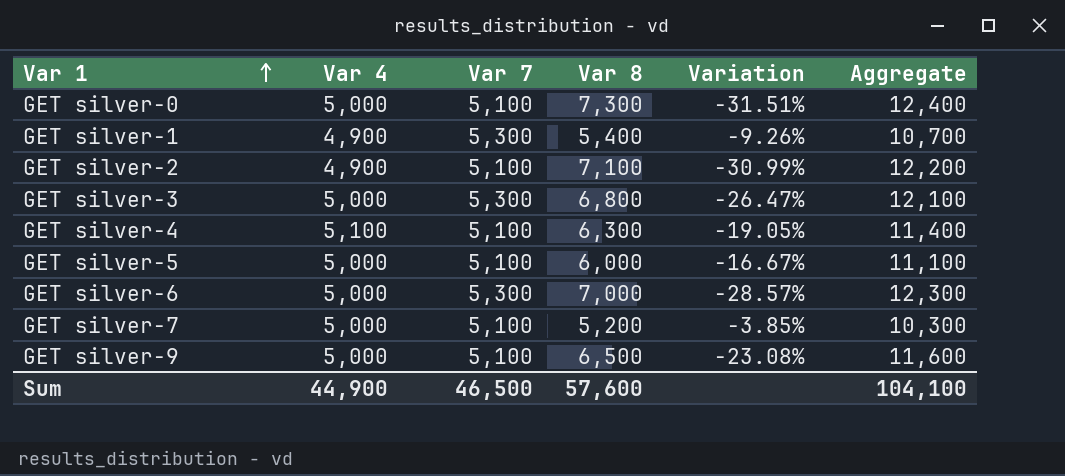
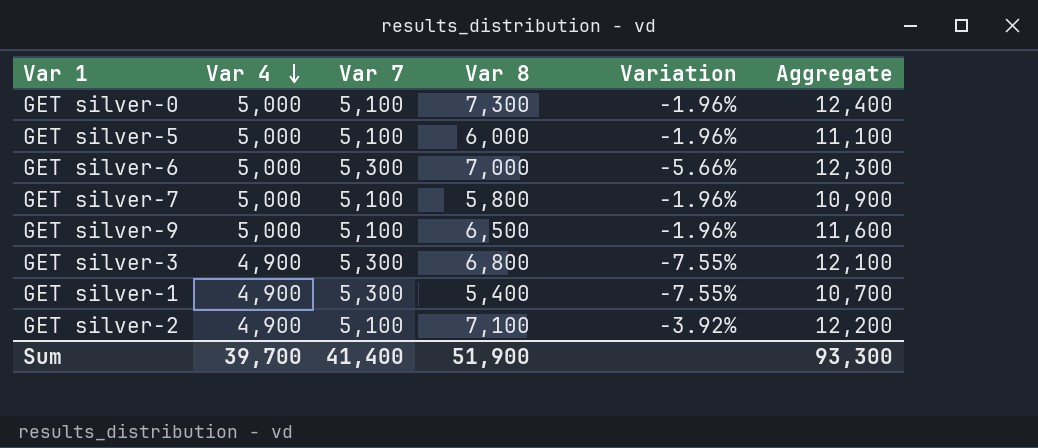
row order: Var 1 ascending -> Var 4 descending
column Variation | formula: ([Var 4] - [Var 8]) / [Var 8] -> ([Var 4] - [Var 7]) / [Var 7]
row GET silver-4: 5,100 | 5,100 | 6,300 | -19.05% | 11,400 -> none
GET silver-7 | Var 8: 5,200 -> 5,800
GET silver-7 | Aggregate: 10,300 -> 10,900
GET silver-3 | Var 4: 5,000 -> 4,900
Sum | Var 4: 44,900 -> 39,700
Sum | Var 7: 46,500 -> 41,400
Sum | Var 8: 57,600 -> 51,900
Sum | Aggregate: 104,100 -> 93,300

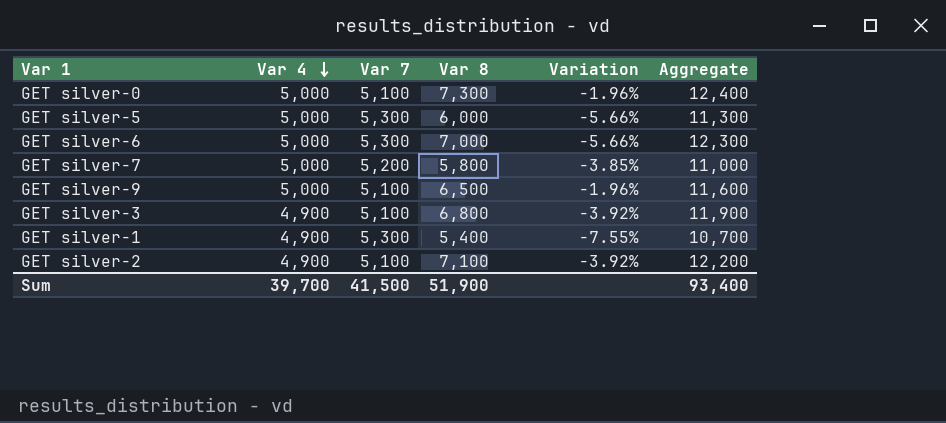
GET silver-5 | Var 7: 5,100 -> 5,300
GET silver-5 | Variation: -1.96% -> -5.66%
GET silver-5 | Aggregate: 11,100 -> 11,300
GET silver-7 | Var 7: 5,100 -> 5,200
GET silver-7 | Variation: -1.96% -> -3.85%
GET silver-7 | Aggregate: 10,900 -> 11,000
GET silver-3 | Var 7: 5,300 -> 5,100
GET silver-3 | Variation: -7.55% -> -3.92%
GET silver-3 | Aggregate: 12,100 -> 11,900
Sum | Var 7: 41,400 -> 41,500
Sum | Aggregate: 93,300 -> 93,400

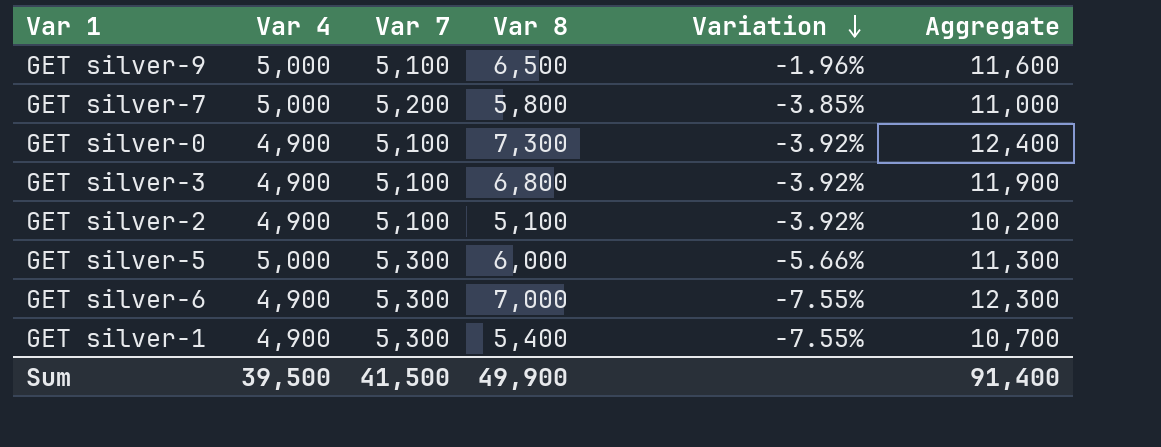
row order: Var 4 descending -> Variation descending
GET silver-0 | Var 4: 5,000 -> 4,900
GET silver-0 | Variation: -1.96% -> -3.92%
GET silver-2 | Var 8: 7,100 -> 5,100
GET silver-2 | Aggregate: 12,200 -> 10,200
GET silver-6 | Var 4: 5,000 -> 4,900
GET silver-6 | Variation: -5.66% -> -7.55%
Sum | Var 4: 39,700 -> 39,500
Sum | Var 8: 51,900 -> 49,900
Sum | Aggregate: 93,400 -> 91,400

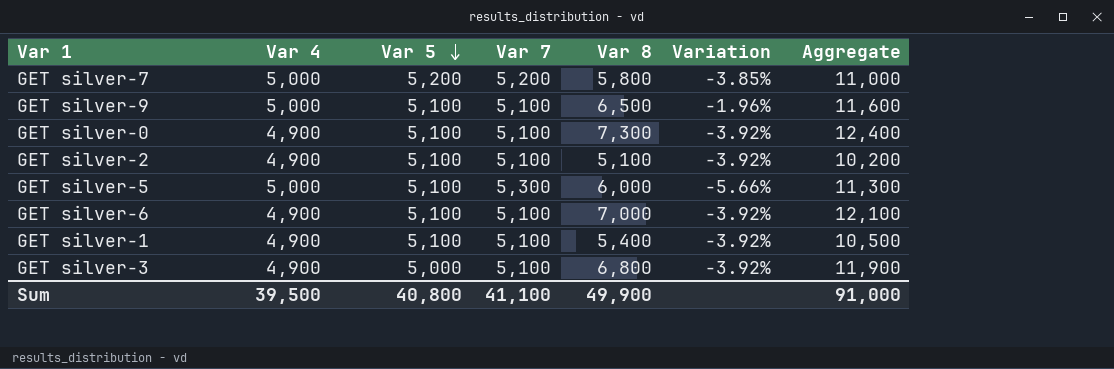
row order: Variation descending -> Var 5 descending
column Var 5 | position: none -> 3
GET silver-6 | Var 7: 5,300 -> 5,100
GET silver-6 | Variation: -7.55% -> -3.92%
GET silver-6 | Aggregate: 12,300 -> 12,100
GET silver-1 | Var 7: 5,300 -> 5,100
GET silver-1 | Variation: -7.55% -> -3.92%
GET silver-1 | Aggregate: 10,700 -> 10,500
Sum | Var 7: 41,500 -> 41,100
Sum | Aggregate: 91,400 -> 91,000

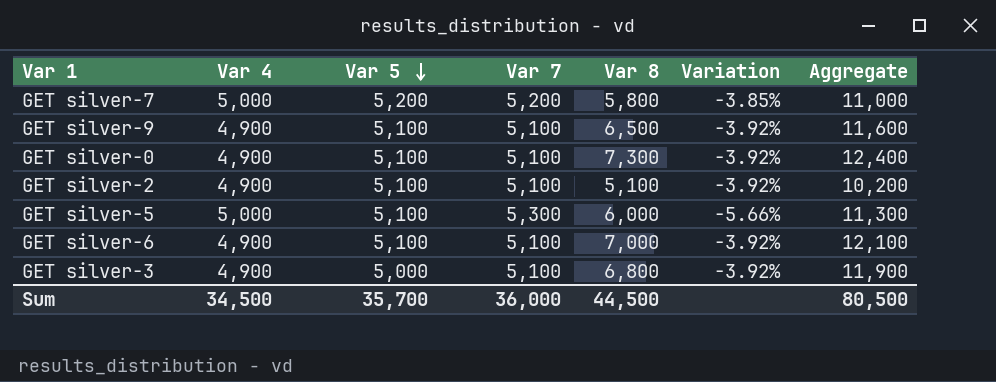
row GET silver-1: 4,900 | 5,100 | 5,100 | 5,400 | -3.92% | 10,500 -> none
GET silver-9 | Var 4: 5,000 -> 4,900
GET silver-9 | Variation: -1.96% -> -3.92%
Sum | Var 4: 39,500 -> 34,500
Sum | Var 5: 40,800 -> 35,700
Sum | Var 7: 41,100 -> 36,000
Sum | Var 8: 49,900 -> 44,500
Sum | Aggregate: 91,000 -> 80,500

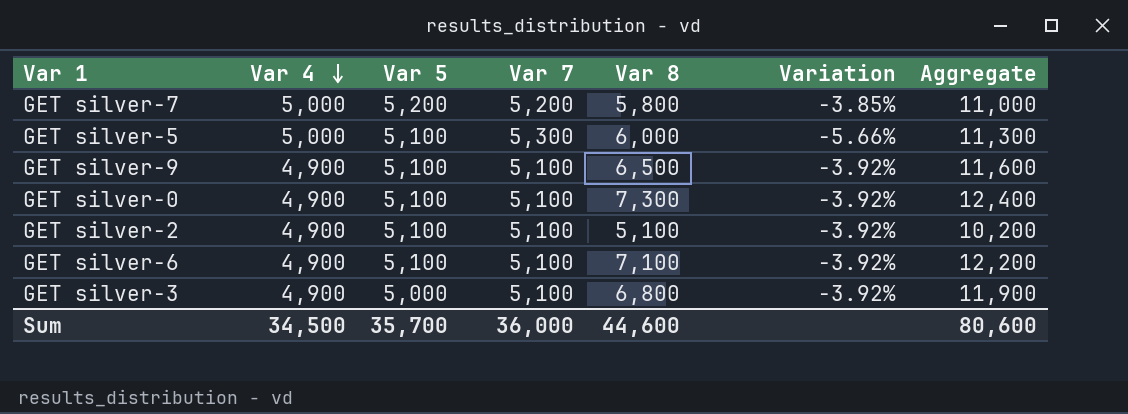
row order: Var 5 descending -> Var 4 descending
GET silver-6 | Var 8: 7,000 -> 7,100
GET silver-6 | Aggregate: 12,100 -> 12,200
Sum | Var 8: 44,500 -> 44,600
Sum | Aggregate: 80,500 -> 80,600

